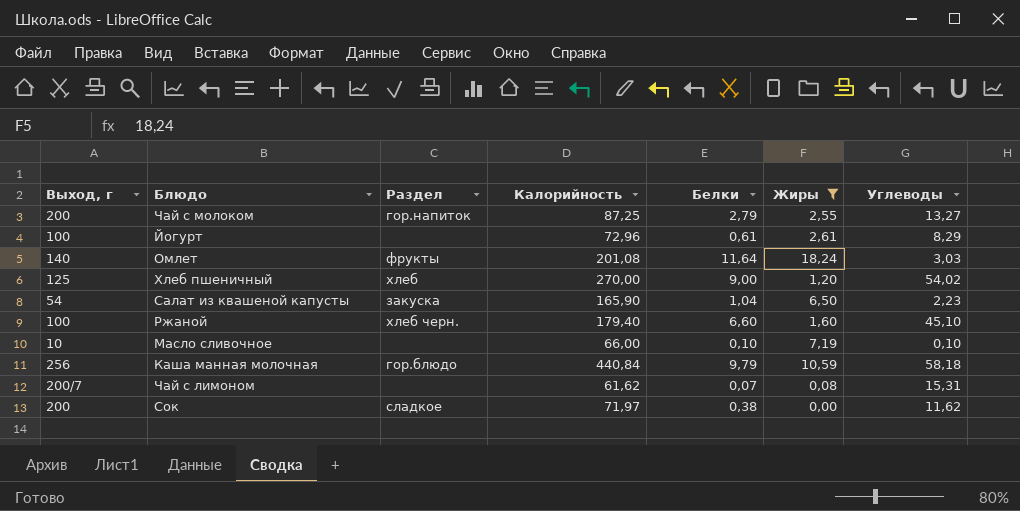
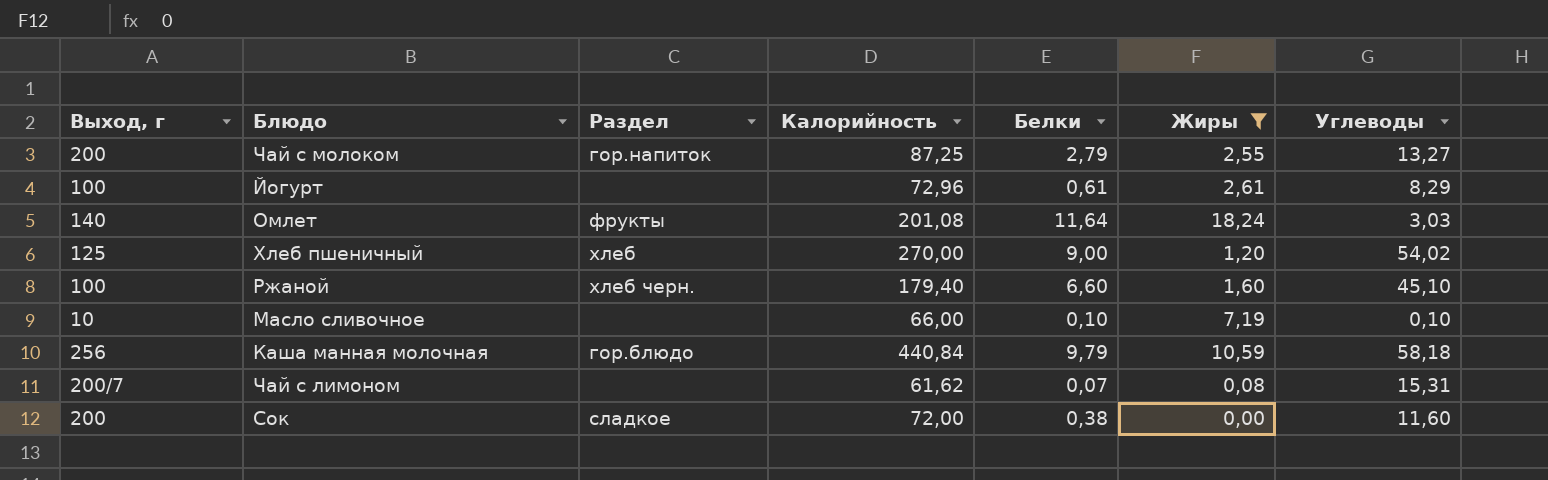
row Салат из квашеной капусты: 54 | закуска | 165,90 | 1,04 | 6,50 | 2,23 -> none
Сок | Калорийность: 71,97 -> 72,00
Сок | Углеводы: 11,62 -> 11,60

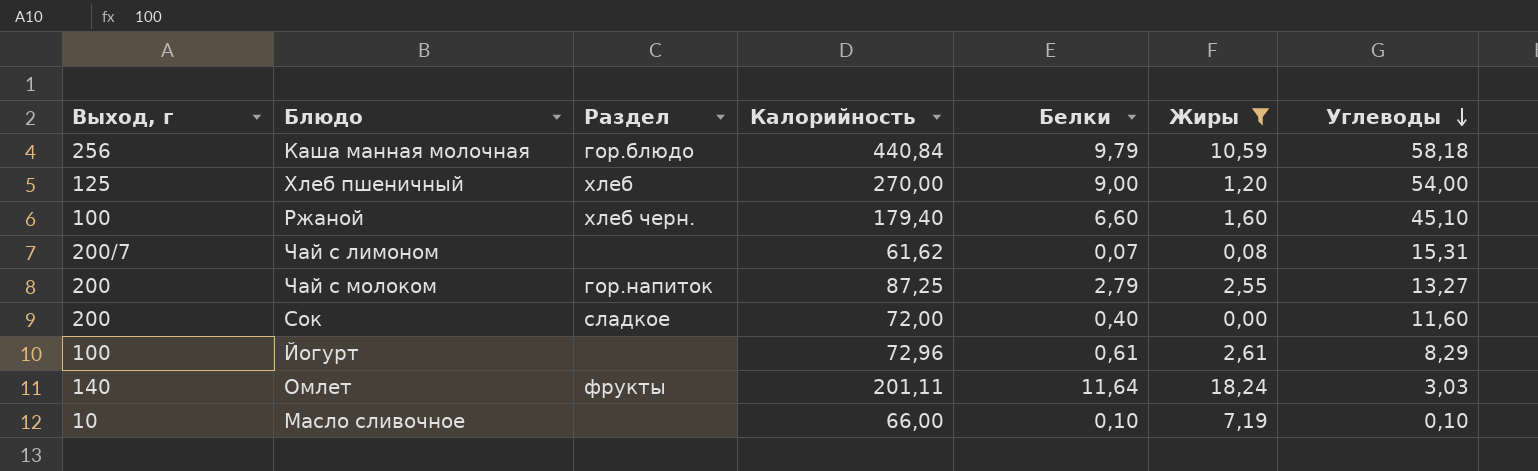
row order: none -> Углеводы descending
Хлеб пшеничный | Углеводы: 54,02 -> 54,00
Сок | Белки: 0,38 -> 0,40
Омлет | Калорийность: 201,08 -> 201,11

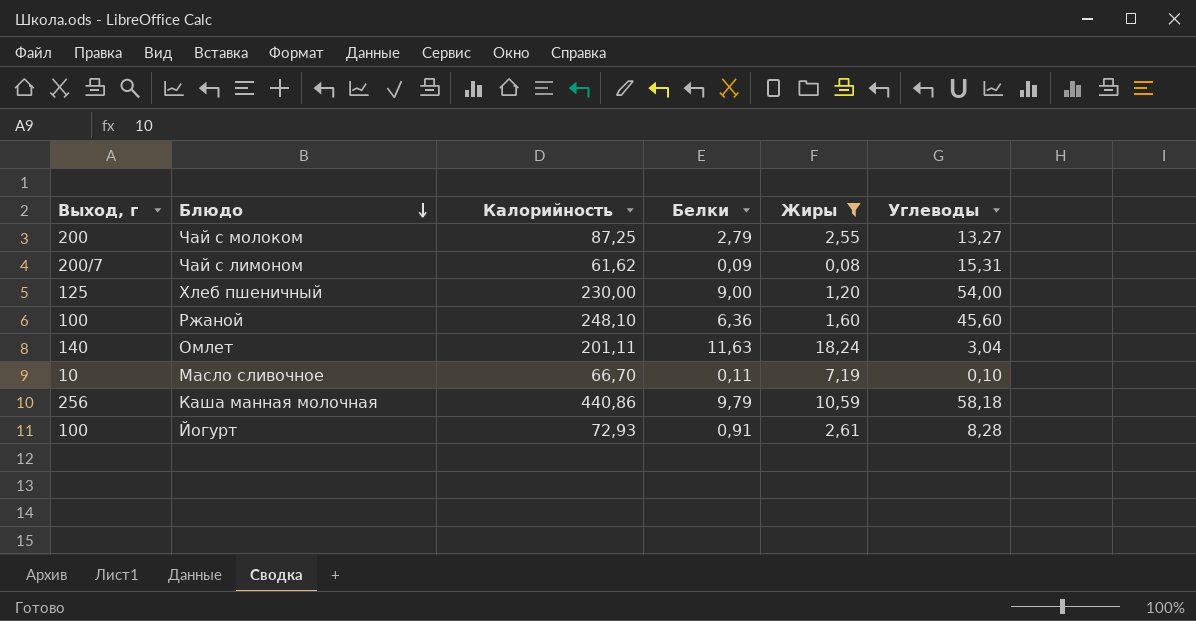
row order: Углеводы descending -> Блюдо descending
column Раздел | position: 3 -> none
row Сок: 200 | сладкое | 72,00 | 0,40 | 0,00 | 11,60 -> none
Чай с лимоном | Белки: 0,07 -> 0,09
Хлеб пшеничный | Калорийность: 270,00 -> 230,00
Ржаной | Калорийность: 179,40 -> 248,10
Ржаной | Белки: 6,60 -> 6,36
Ржаной | Углеводы: 45,10 -> 45,60
Омлет | Белки: 11,64 -> 11,63
Омлет | Углеводы: 3,03 -> 3,04
Масло сливочное | Калорийность: 66,00 -> 66,70
Масло сливочное | Белки: 0,10 -> 0,11
Каша манная молочная | Калорийность: 440,84 -> 440,86
Йогурт | Калорийность: 72,96 -> 72,93
Йогурт | Белки: 0,61 -> 0,91
Йогурт | Углеводы: 8,29 -> 8,28

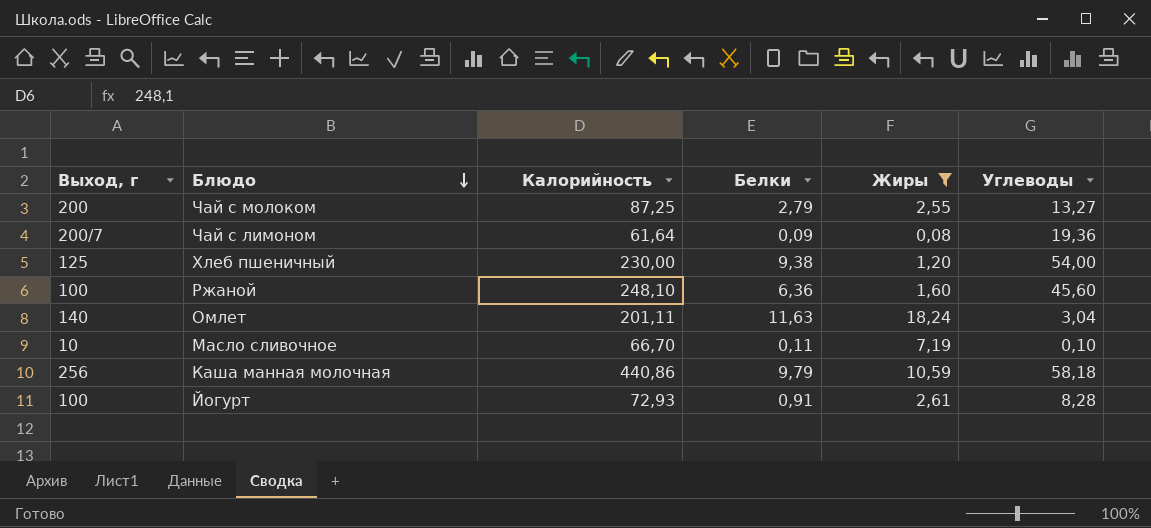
Чай с лимоном | Калорийность: 61,62 -> 61,64
Чай с лимоном | Углеводы: 15,31 -> 19,36
Хлеб пшеничный | Белки: 9,00 -> 9,38

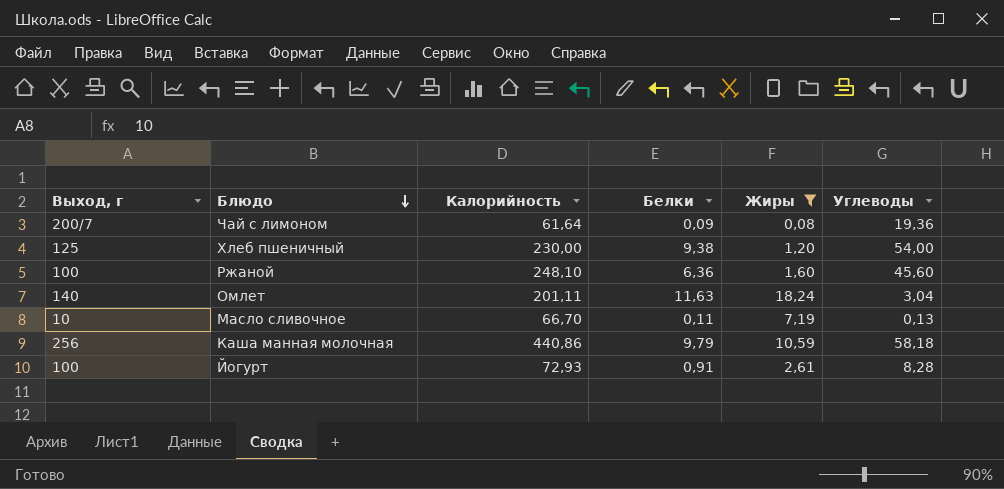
row Чай с молоком: 200 | 87,25 | 2,79 | 2,55 | 13,27 -> none
Масло сливочное | Углеводы: 0,10 -> 0,13

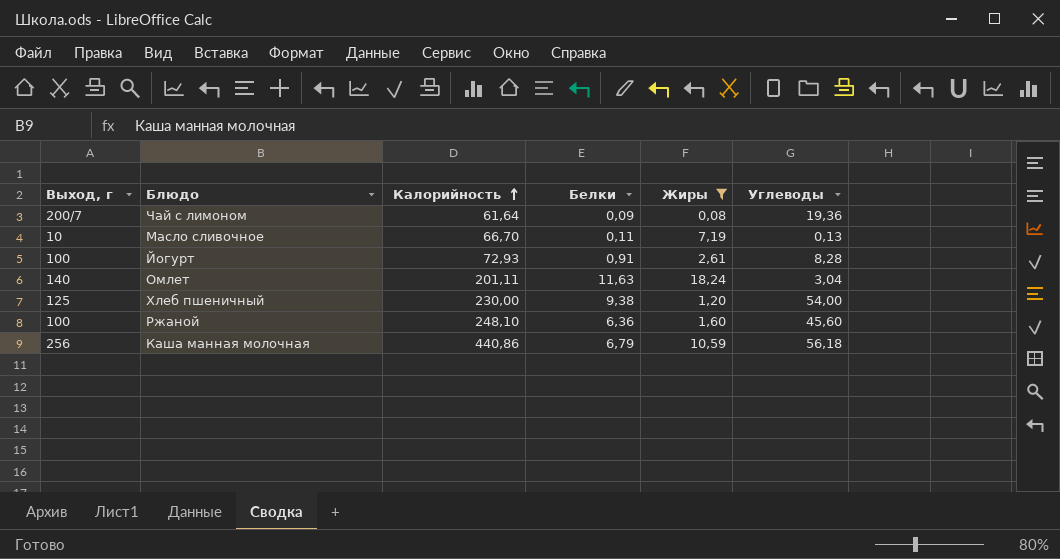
row order: Блюдо descending -> Калорийность ascending
Каша манная молочная | Белки: 9,79 -> 6,79
Каша манная молочная | Углеводы: 58,18 -> 56,18

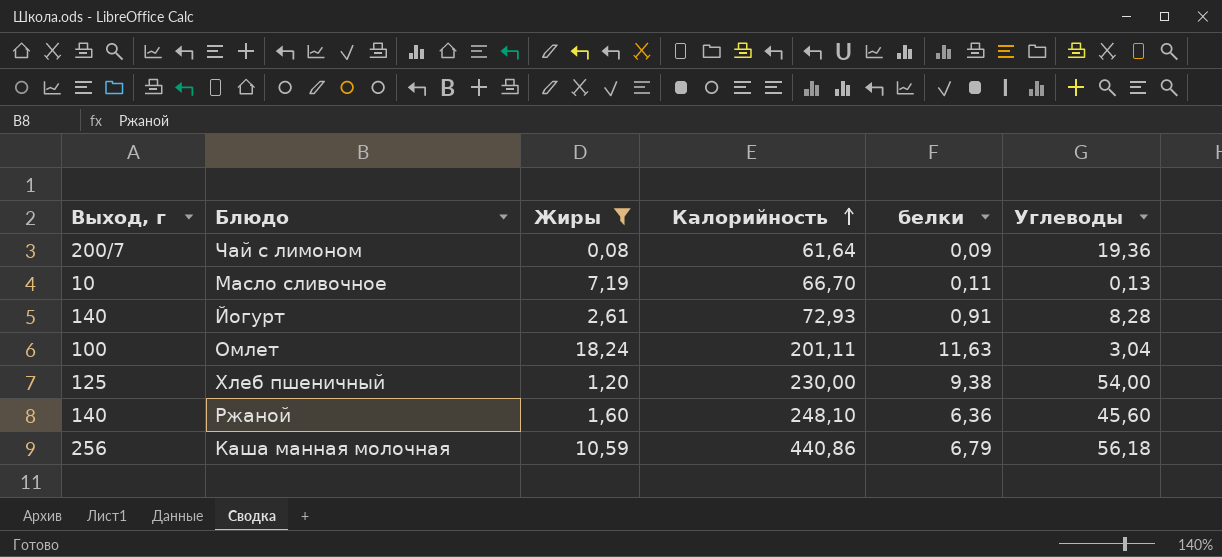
column Жиры | position: 5 -> 3
column name: Белки -> белки
Йогурт | Выход, г: 100 -> 140
Омлет | Выход, г: 140 -> 100
Ржаной | Выход, г: 100 -> 140

